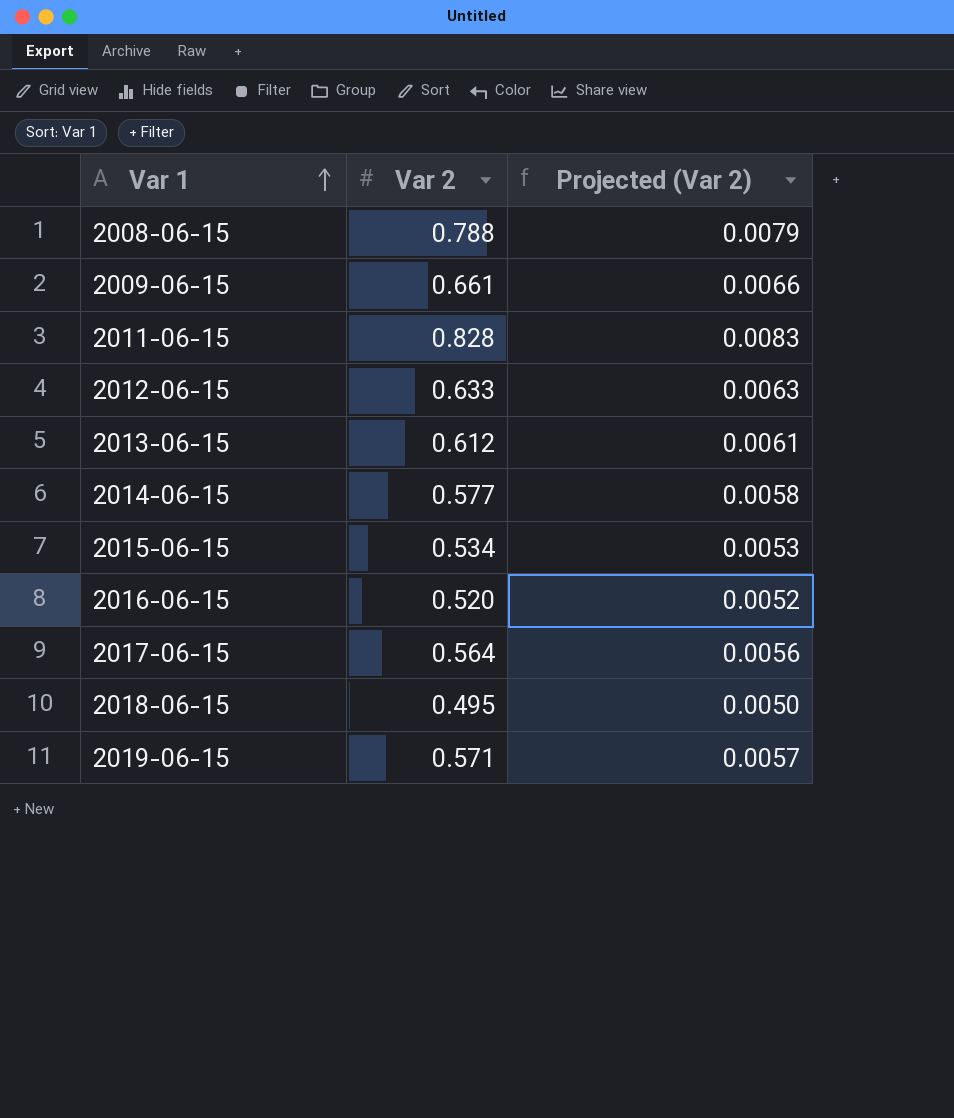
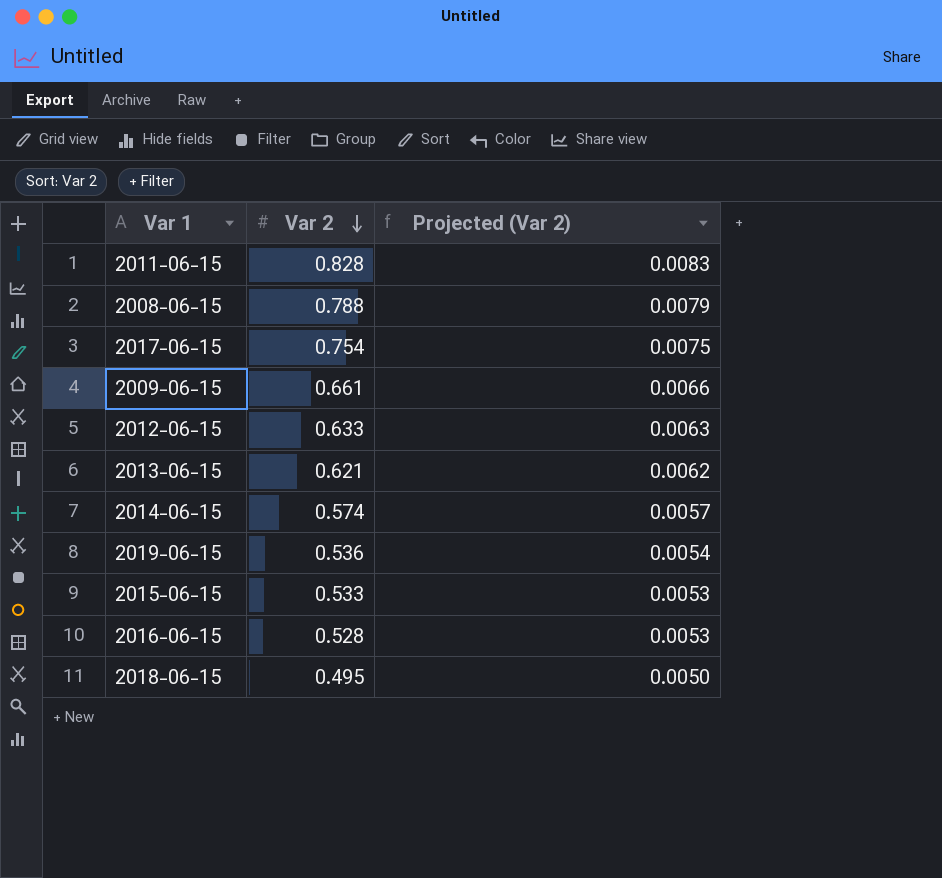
row order: Var 1 ascending -> Var 2 descending
2017-06-15 | Var 2: 0.564 -> 0.754
2017-06-15 | Projected (Var 2): 0.0056 -> 0.0075
2013-06-15 | Var 2: 0.612 -> 0.621
2013-06-15 | Projected (Var 2): 0.0061 -> 0.0062
2014-06-15 | Var 2: 0.577 -> 0.574
2014-06-15 | Projected (Var 2): 0.0058 -> 0.0057
2019-06-15 | Var 2: 0.571 -> 0.536
2019-06-15 | Projected (Var 2): 0.0057 -> 0.0054
2015-06-15 | Var 2: 0.534 -> 0.533
2016-06-15 | Var 2: 0.520 -> 0.528
2016-06-15 | Projected (Var 2): 0.0052 -> 0.0053

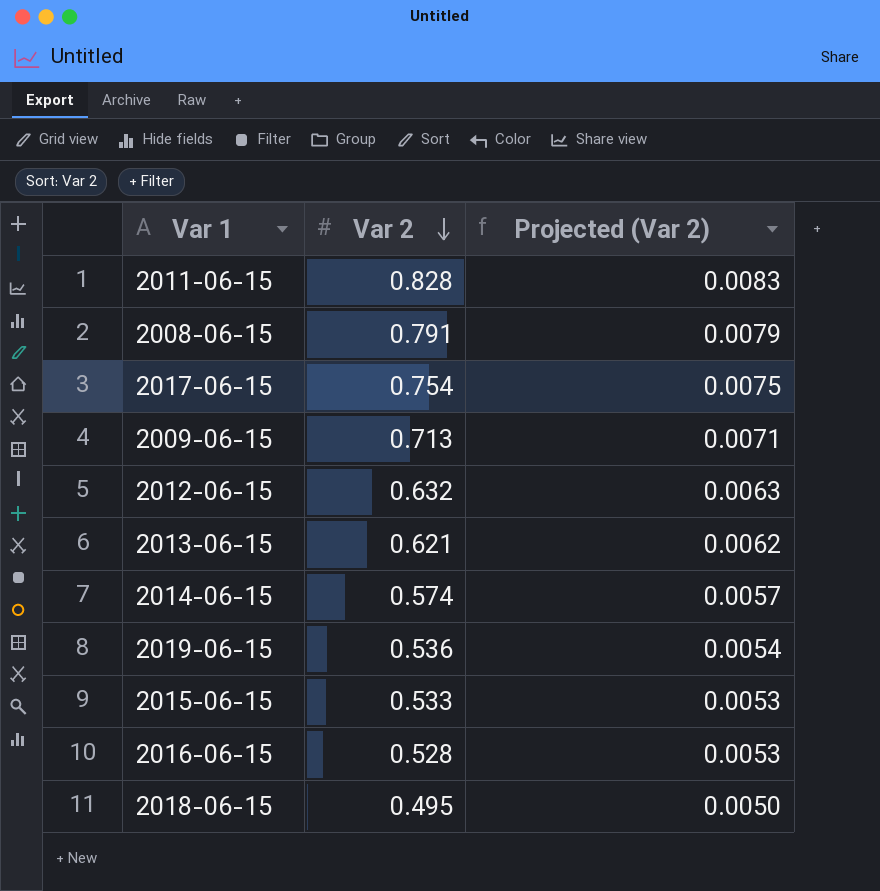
2008-06-15 | Var 2: 0.788 -> 0.791
2009-06-15 | Var 2: 0.661 -> 0.713
2009-06-15 | Projected (Var 2): 0.0066 -> 0.0071
2012-06-15 | Var 2: 0.633 -> 0.632

